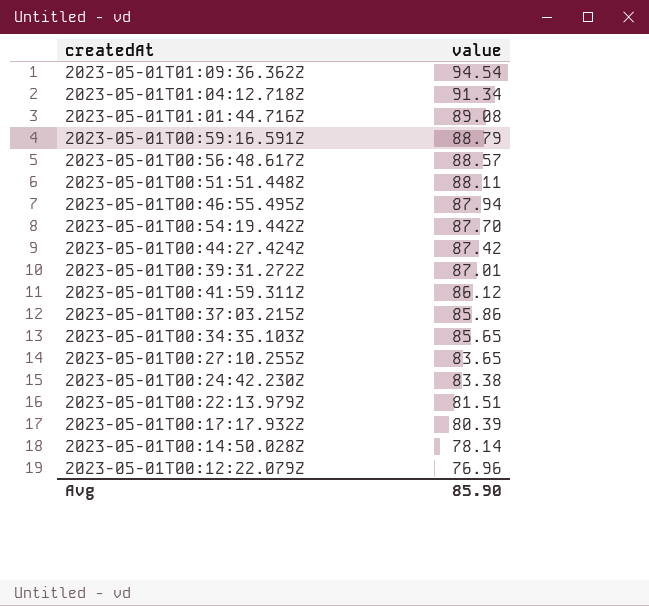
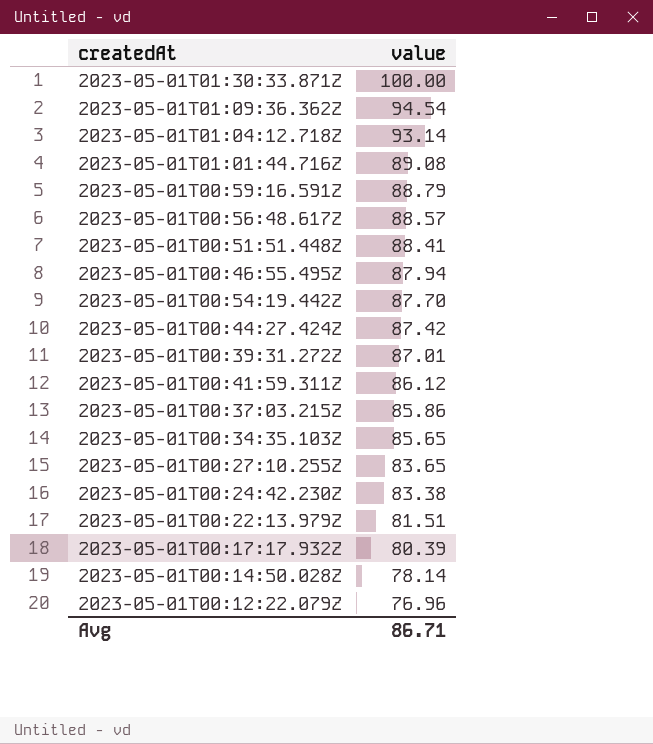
row 2023-05-01T01:30:33.871Z: none -> 100.00
2023-05-01T01:04:12.718Z | value: 91.34 -> 93.14
2023-05-01T00:51:51.448Z | value: 88.11 -> 88.41
Avg | value: 85.90 -> 86.71

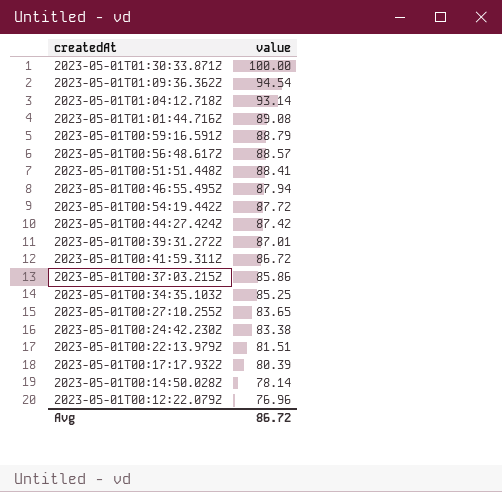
2023-05-01T00:54:19.442Z | value: 87.70 -> 87.72
2023-05-01T00:41:59.311Z | value: 86.12 -> 86.72
2023-05-01T00:34:35.103Z | value: 85.65 -> 85.25
Avg | value: 86.71 -> 86.72

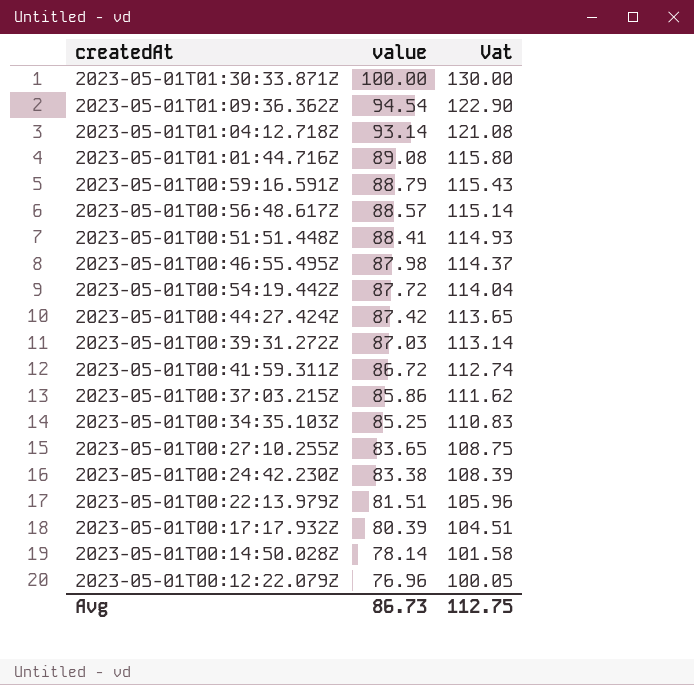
column Vat | formula: none -> [value] * 1.3
2023-05-01T00:46:55.495Z | value: 87.94 -> 87.98
2023-05-01T00:39:31.272Z | value: 87.01 -> 87.03
Avg | value: 86.72 -> 86.73

